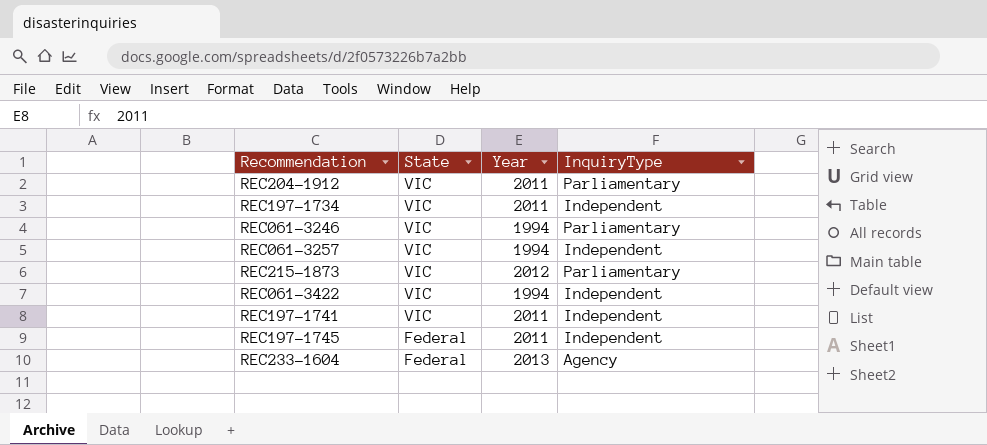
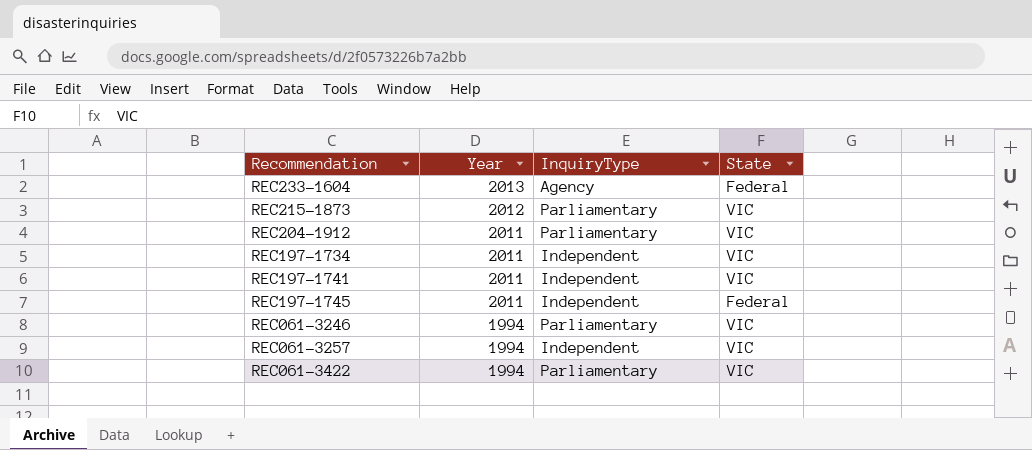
row order: State descending -> Year descending
column State | position: 2 -> 4
REC061-3422 | InquiryType: Independent -> Parliamentary

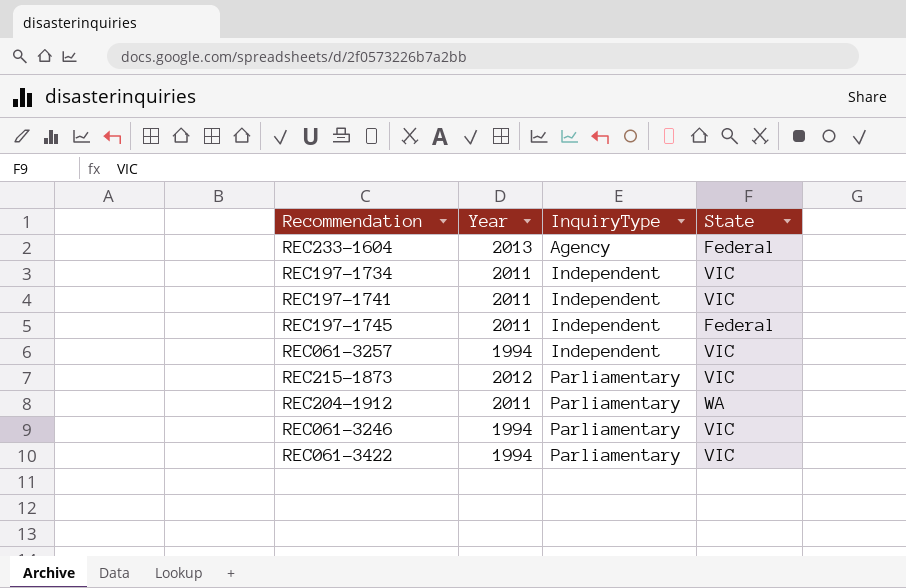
row order: Year descending -> InquiryType ascending
REC204-1912 | State: VIC -> WA

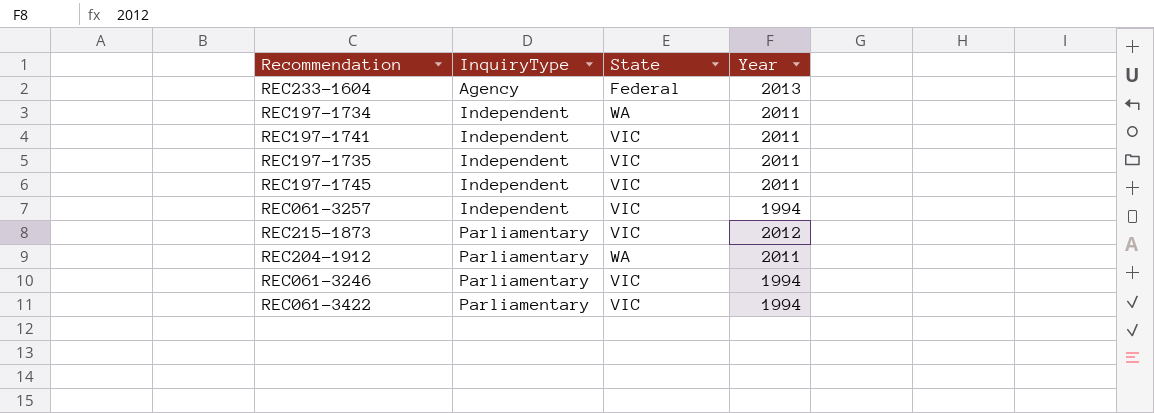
column Year | position: 2 -> 4
REC197-1734 | State: VIC -> WA
row REC197-1735: none -> Independent | VIC | 2011
REC197-1745 | State: Federal -> VIC

